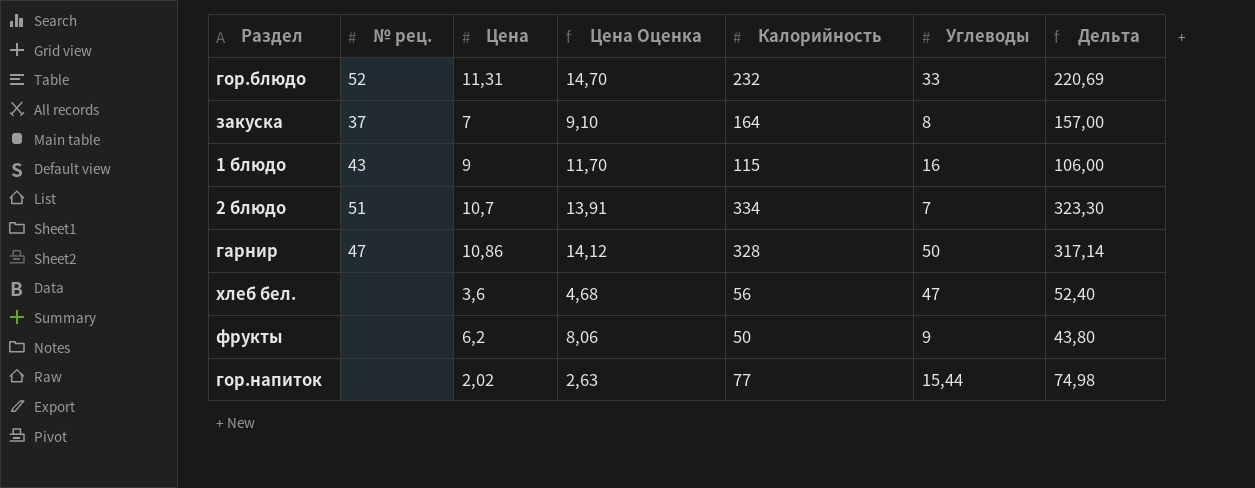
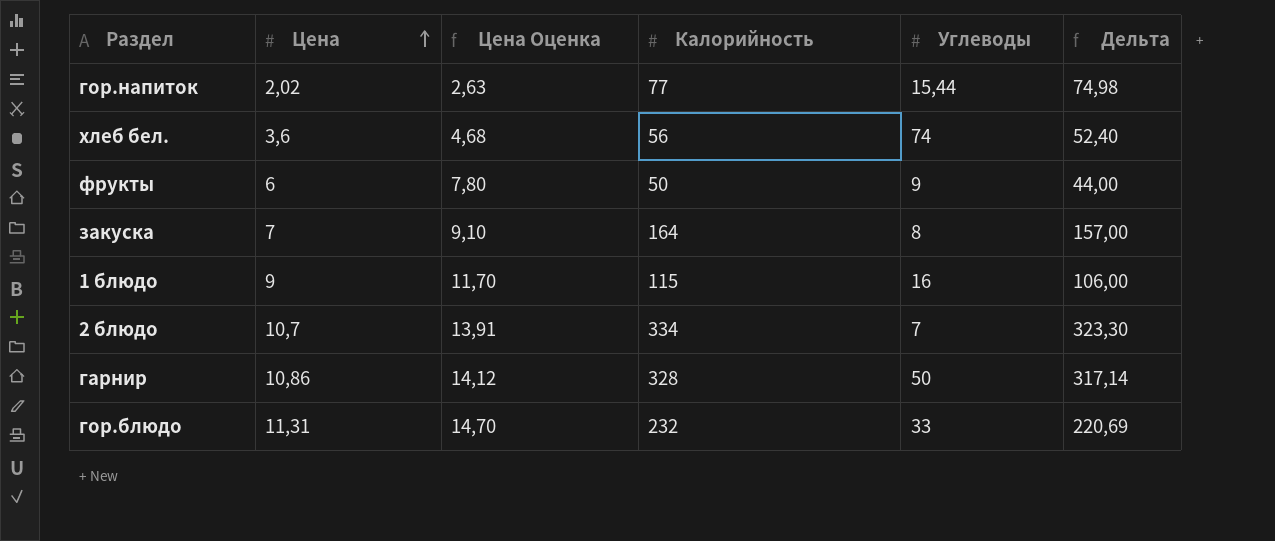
row order: none -> Цена ascending
column № рец. | position: 2 -> none
хлеб бел. | Углеводы: 47 -> 74
фрукты | Цена: 6,2 -> 6
фрукты | Цена Оценка: 8,06 -> 7,80
фрукты | Дельта: 43,80 -> 44,00

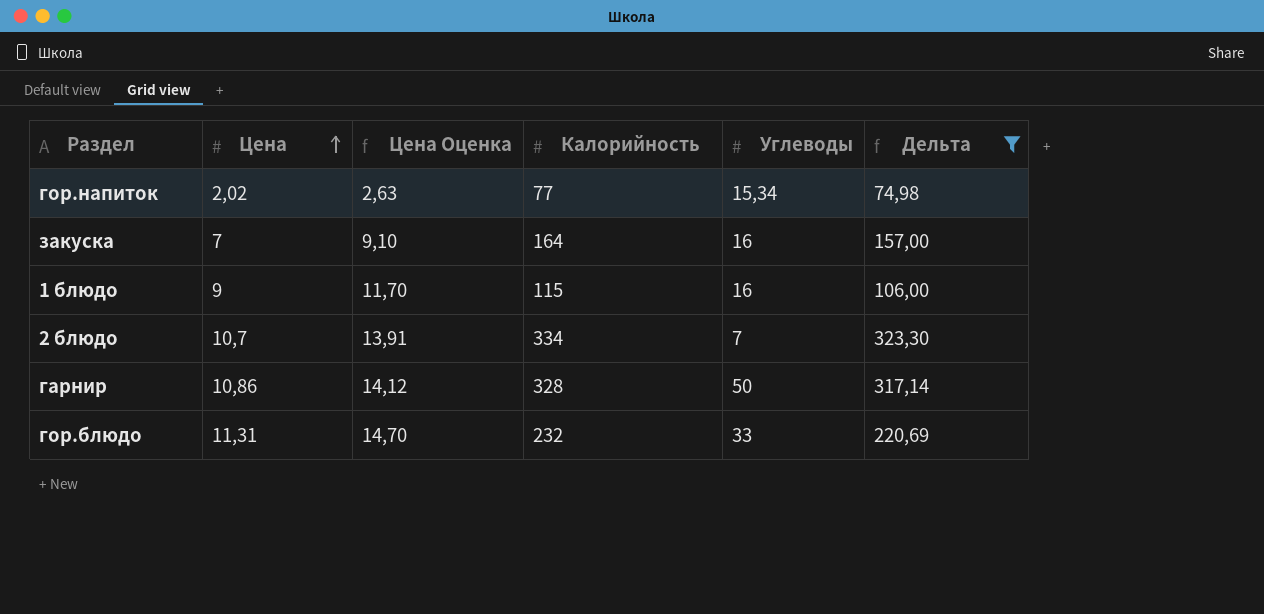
filter: none -> Дельта >= 74,98
гор.напиток | Углеводы: 15,44 -> 15,34
закуска | Углеводы: 8 -> 16

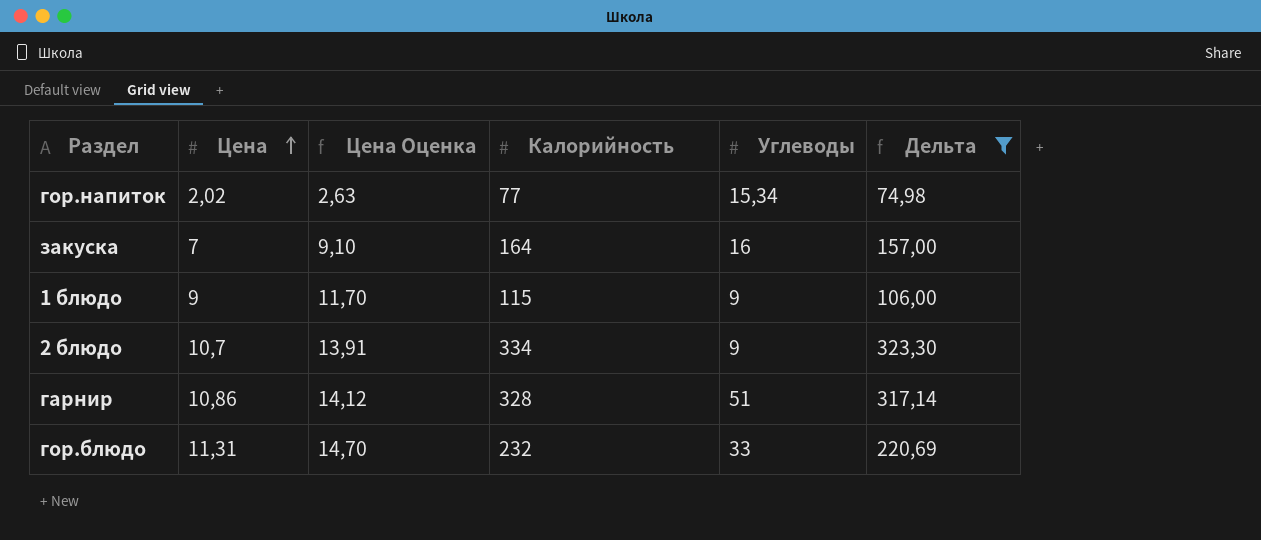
1 блюдо | Углеводы: 16 -> 9
2 блюдо | Углеводы: 7 -> 9
гарнир | Углеводы: 50 -> 51

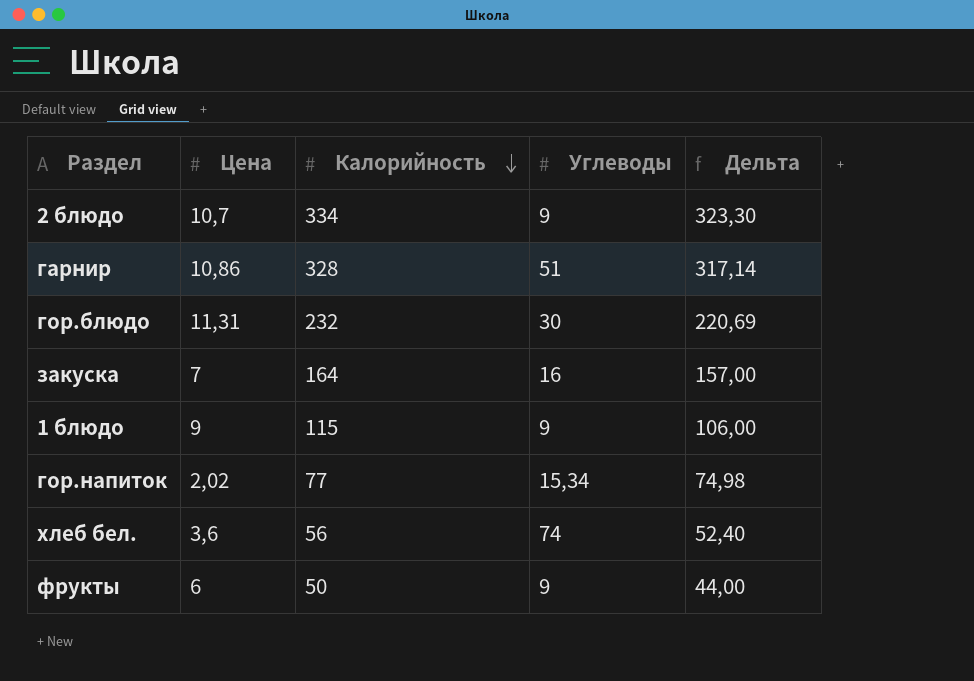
filter: Дельта >= 74,98 -> none
row order: Цена ascending -> Калорийность descending
column Цена Оценка | formula: [Цена] * 1,3 -> none
гор.блюдо | Углеводы: 33 -> 30

